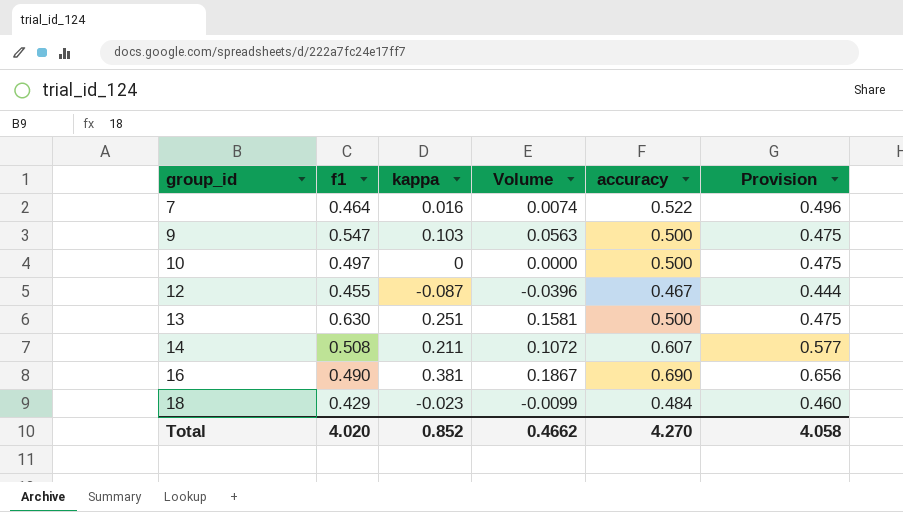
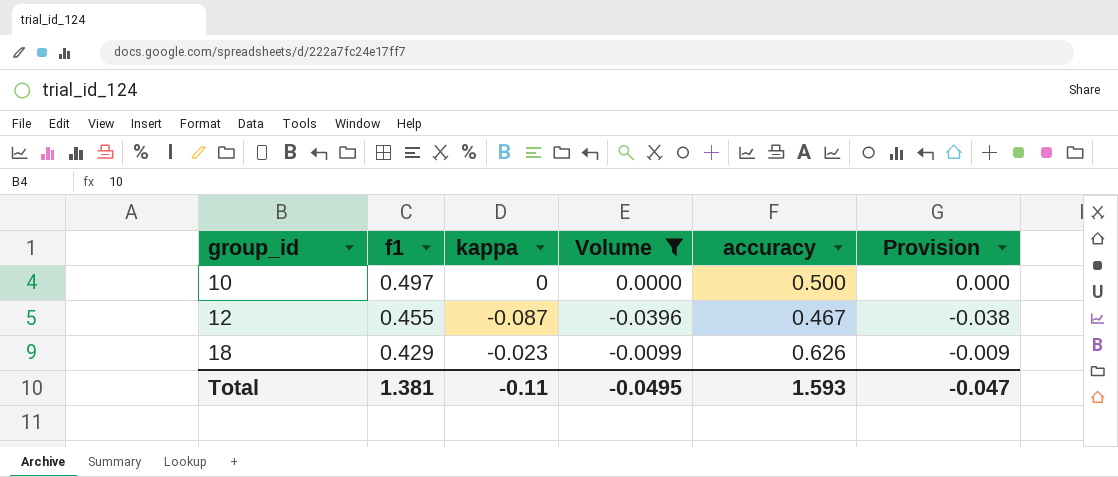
filter: none -> Volume <= 0.0000
column Provision | formula: [accuracy] * 0.95 -> [Volume] * 0.95
18 | accuracy: 0.484 -> 0.626
Total | f1: 4.020 -> 1.381
Total | kappa: 0.852 -> -0.11
Total | Volume: 0.4662 -> -0.0495
Total | accuracy: 4.270 -> 1.593
Total | Provision: 4.058 -> -0.047

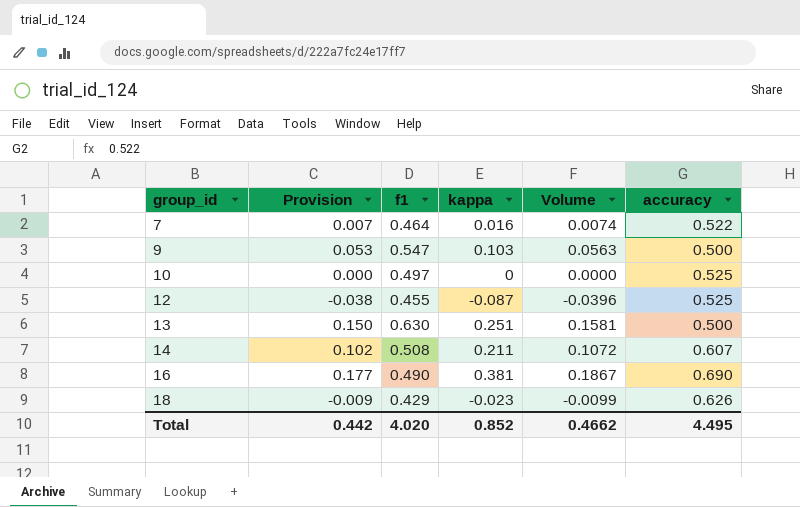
filter: Volume <= 0.0000 -> none
column Provision | position: 6 -> 2
10 | accuracy: 0.500 -> 0.525
12 | accuracy: 0.467 -> 0.525
Total | Provision: -0.047 -> 0.442
Total | f1: 1.381 -> 4.020
Total | kappa: -0.11 -> 0.852
Total | Volume: -0.0495 -> 0.4662
Total | accuracy: 1.593 -> 4.495

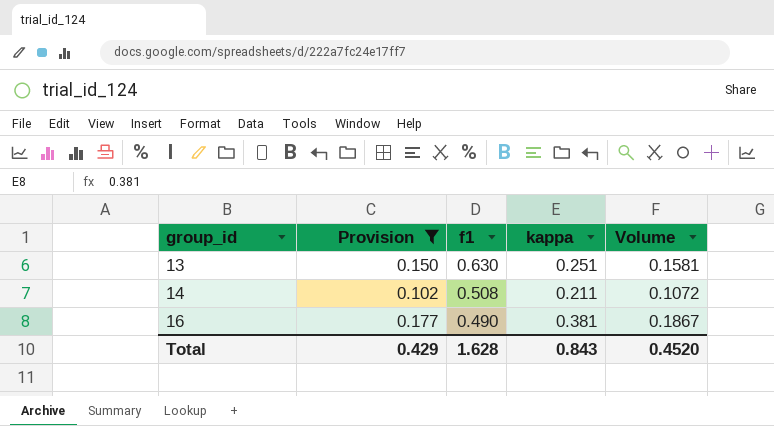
filter: none -> Provision >= 0.102
column accuracy | position: 6 -> none
Total | Provision: 0.442 -> 0.429
Total | f1: 4.020 -> 1.628
Total | kappa: 0.852 -> 0.843
Total | Volume: 0.4662 -> 0.4520

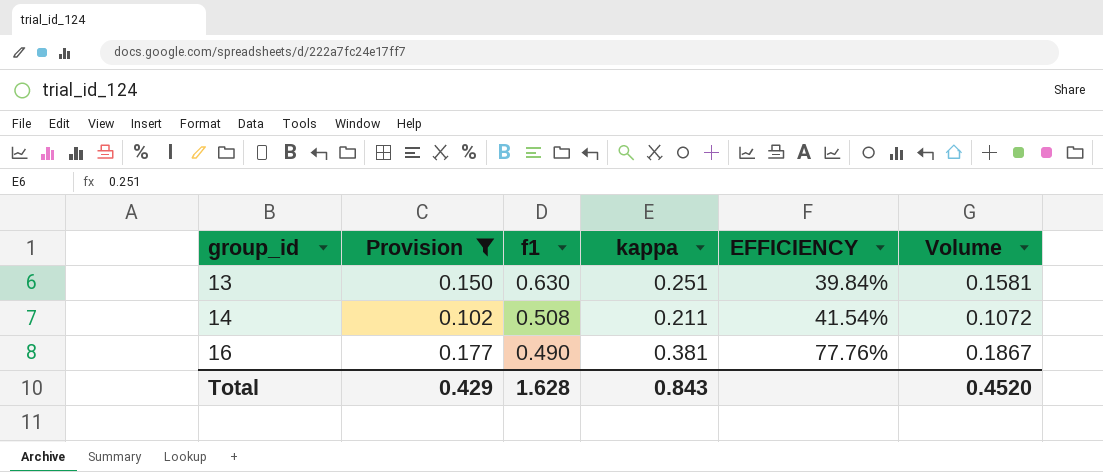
column EFFICIENCY | formula: none -> [kappa] / [f1]

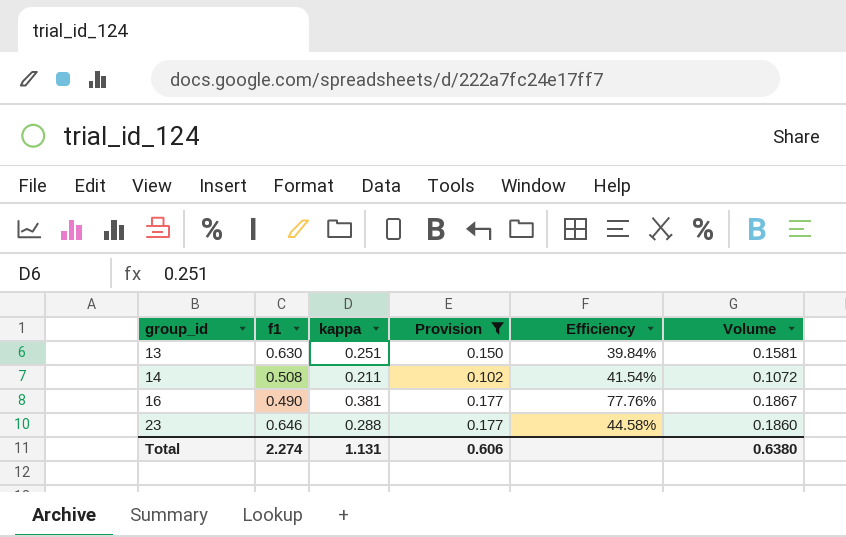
column Provision | position: 2 -> 4
column name: EFFICIENCY -> Efficiency
row 23: none -> 0.646 | 0.288 | 0.177 | 44.58% | 0.1860
Total | f1: 1.628 -> 2.274
Total | kappa: 0.843 -> 1.131
Total | Provision: 0.429 -> 0.606
Total | Volume: 0.4520 -> 0.6380

